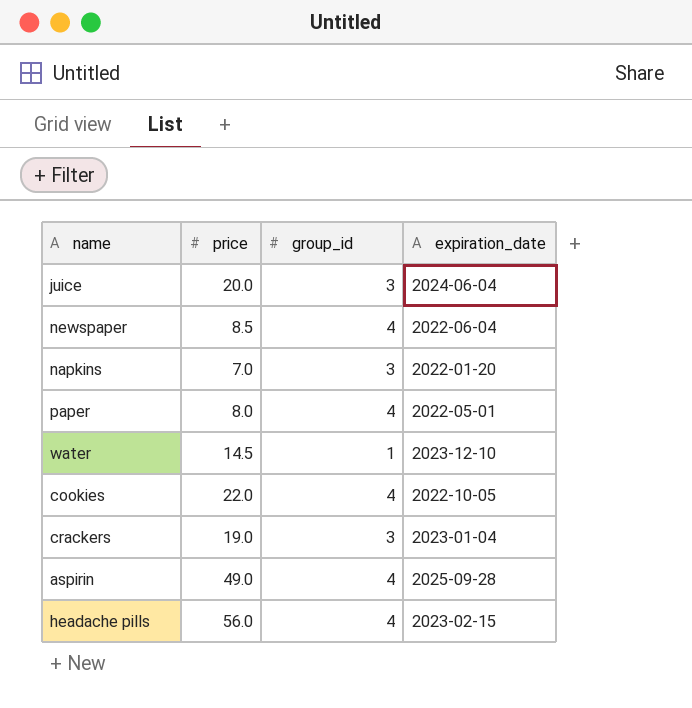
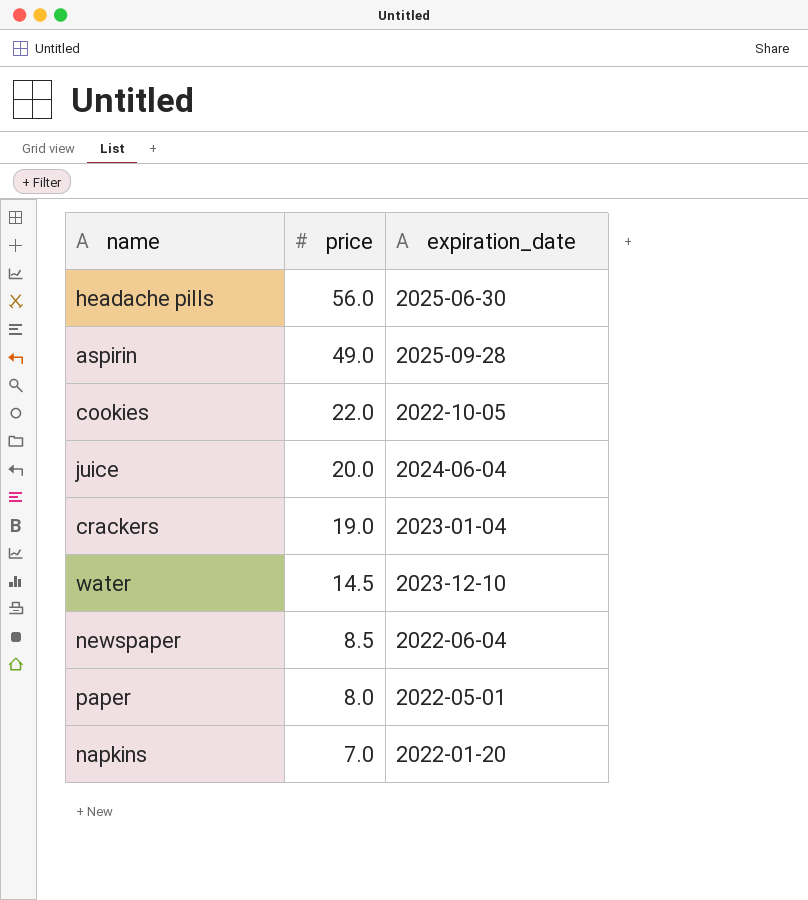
row order: none -> price descending
column group_id | position: 3 -> none
headache pills | expiration_date: 2023-02-15 -> 2025-06-30

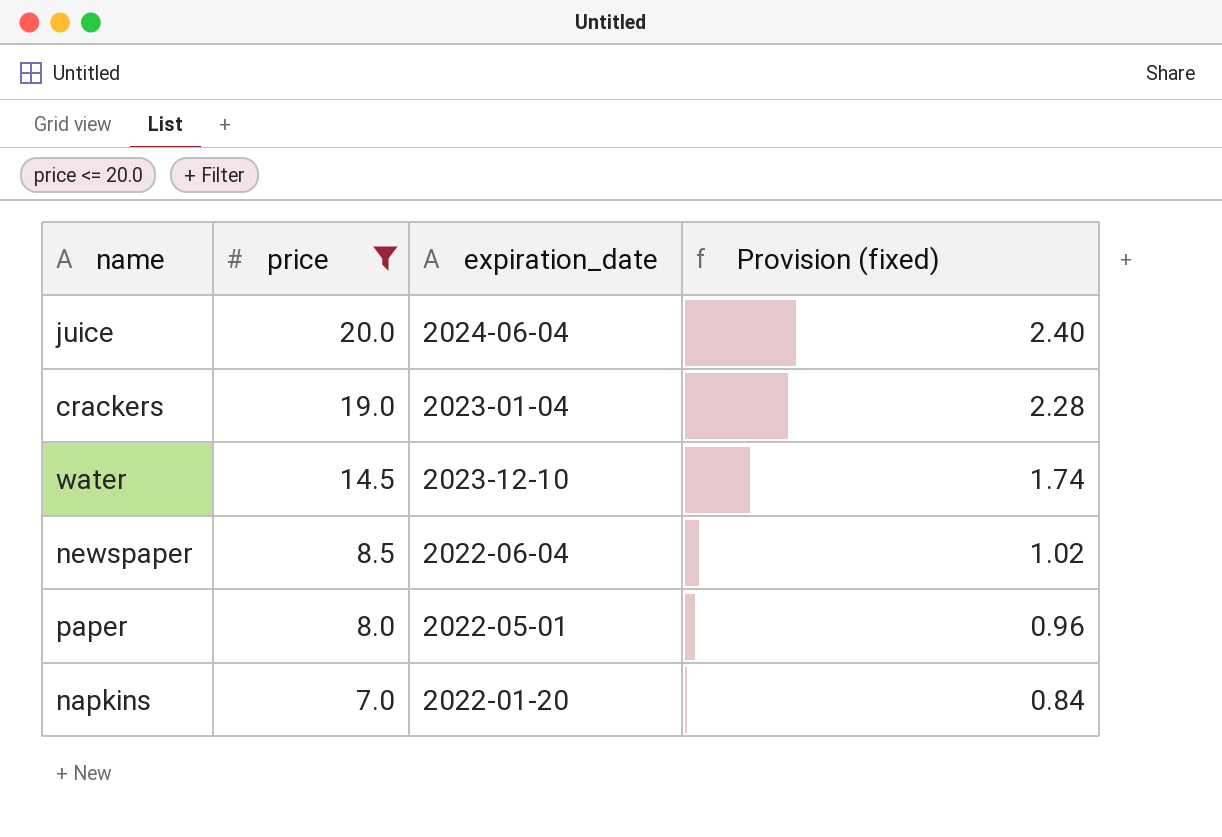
filter: none -> price <= 20.0
column Provision (fixed) | formula: none -> [price] * 0.12

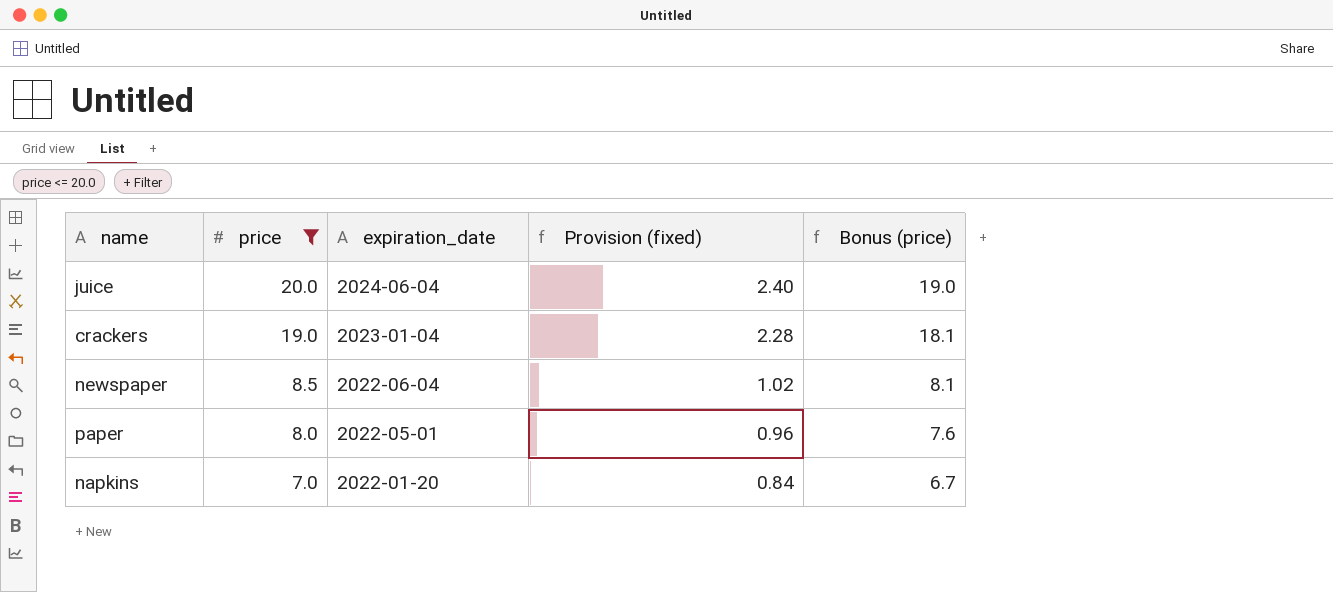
column Bonus (price) | formula: none -> [price] * 0.95
row water: 14.5 | 2023-12-10 | 1.74 -> none

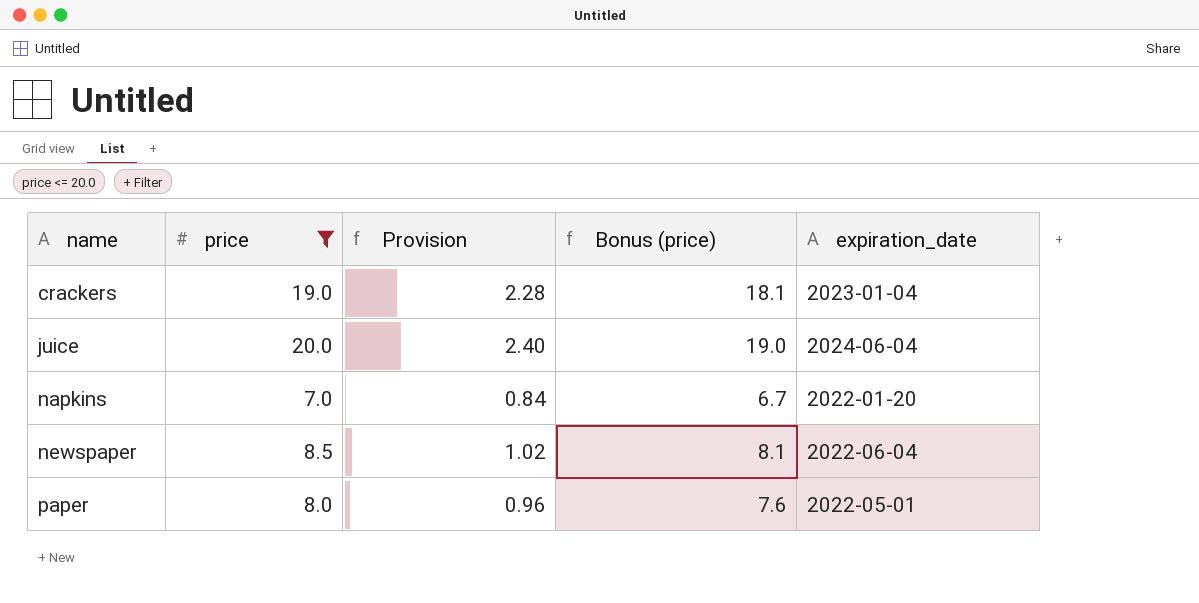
row order: price descending -> name ascending
column name: Provision (fixed) -> Provision
column expiration_date | position: 3 -> 5

